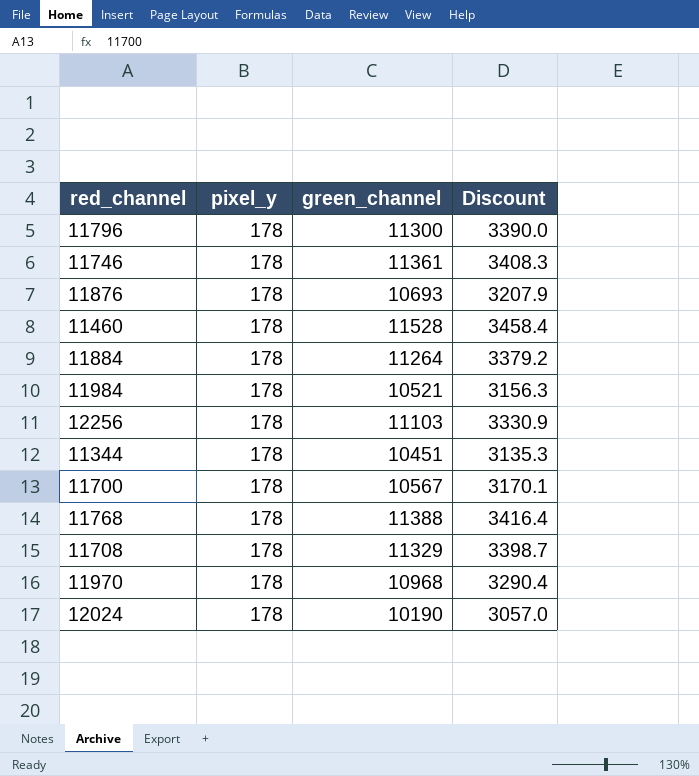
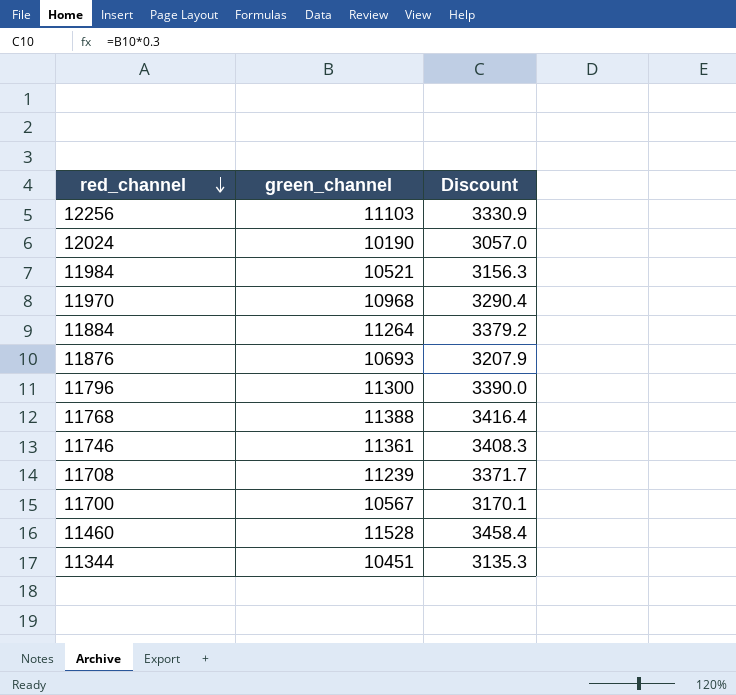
row order: none -> red_channel descending
column pixel_y | position: 2 -> none
11708 | green_channel: 11329 -> 11239
11708 | Discount: 3398.7 -> 3371.7

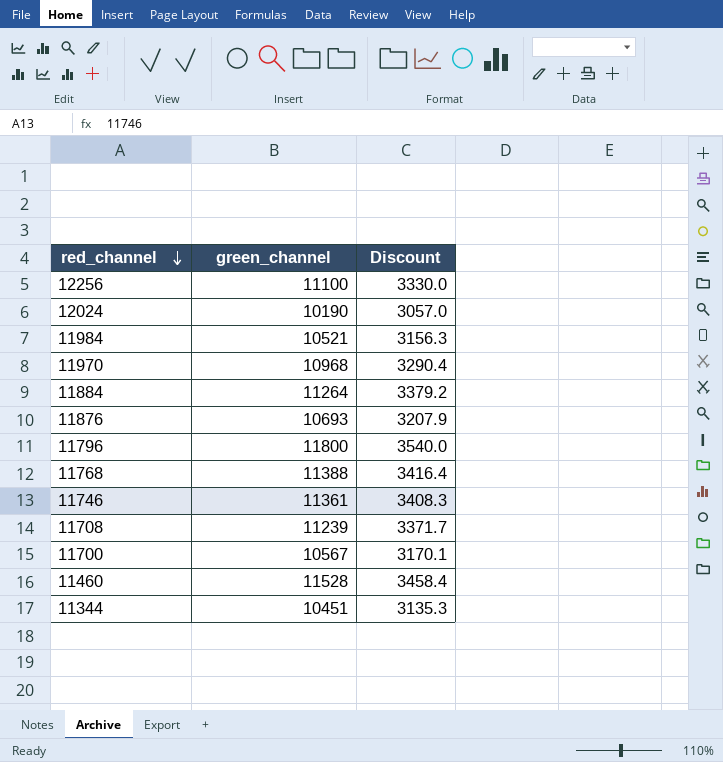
12256 | green_channel: 11103 -> 11100
12256 | Discount: 3330.9 -> 3330.0
11796 | green_channel: 11300 -> 11800
11796 | Discount: 3390.0 -> 3540.0

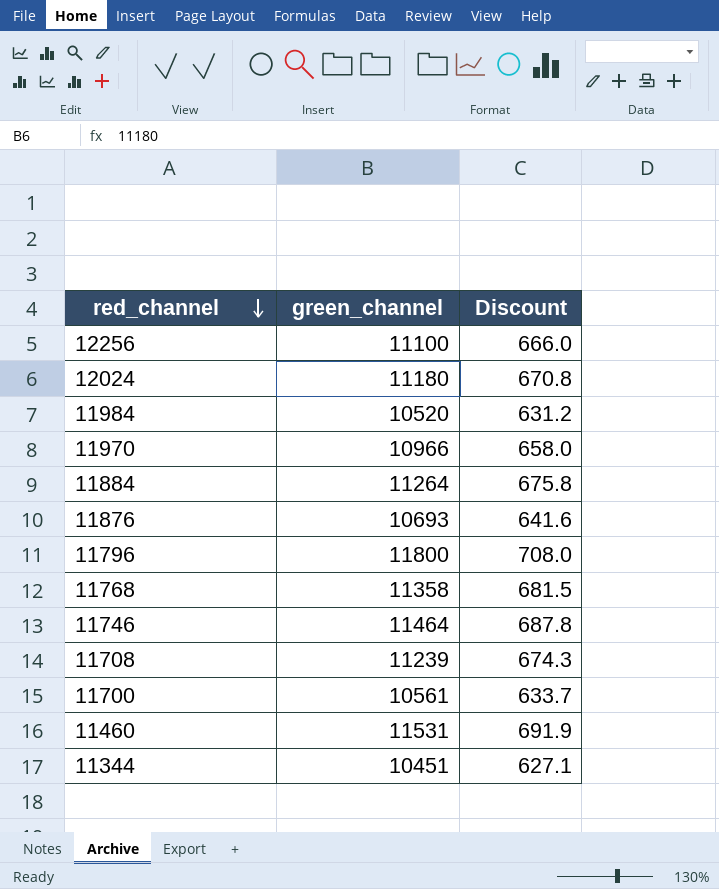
column Discount | formula: [green_channel] * 0.3 -> [green_channel] * 0.06
12024 | green_channel: 10190 -> 11180
11984 | green_channel: 10521 -> 10520
11970 | green_channel: 10968 -> 10966
11768 | green_channel: 11388 -> 11358
11746 | green_channel: 11361 -> 11464
11700 | green_channel: 10567 -> 10561
11460 | green_channel: 11528 -> 11531

